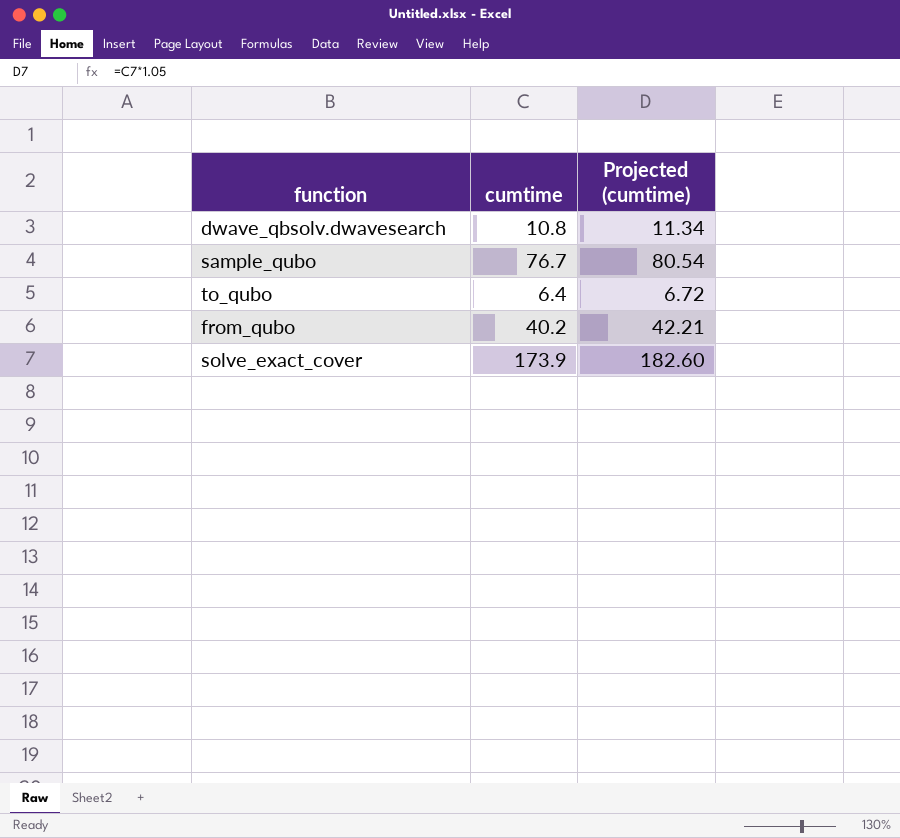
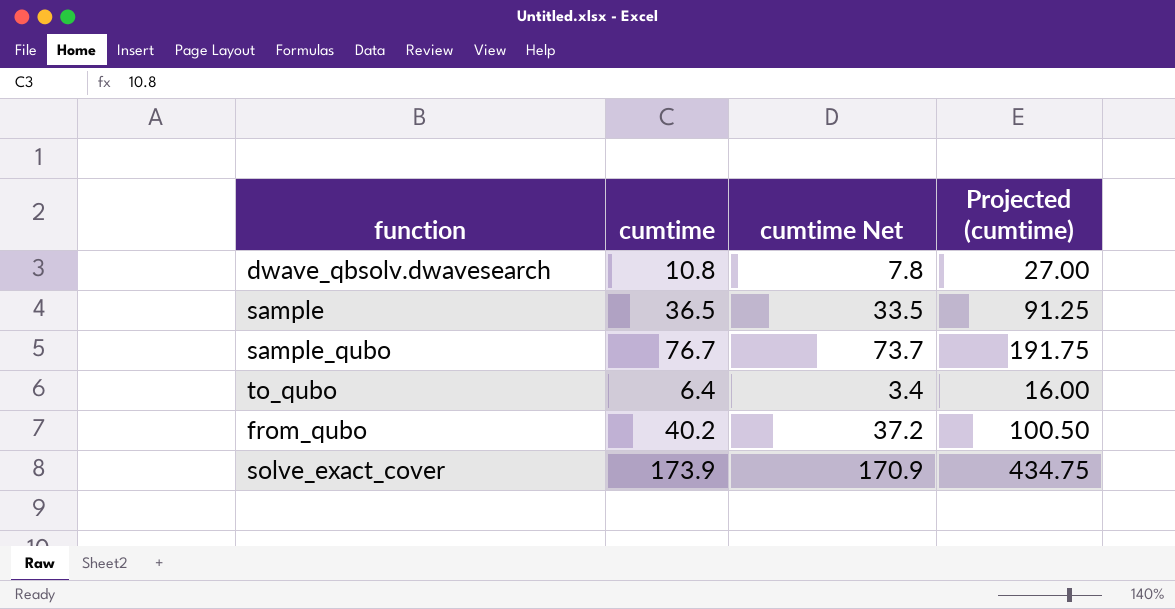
column cumtime Net | formula: none -> [cumtime] - 3
column Projected (cumtime) | formula: [cumtime] * 1.05 -> [cumtime] * 2.5
row sample: none -> 36.5 | 33.5 | 91.25

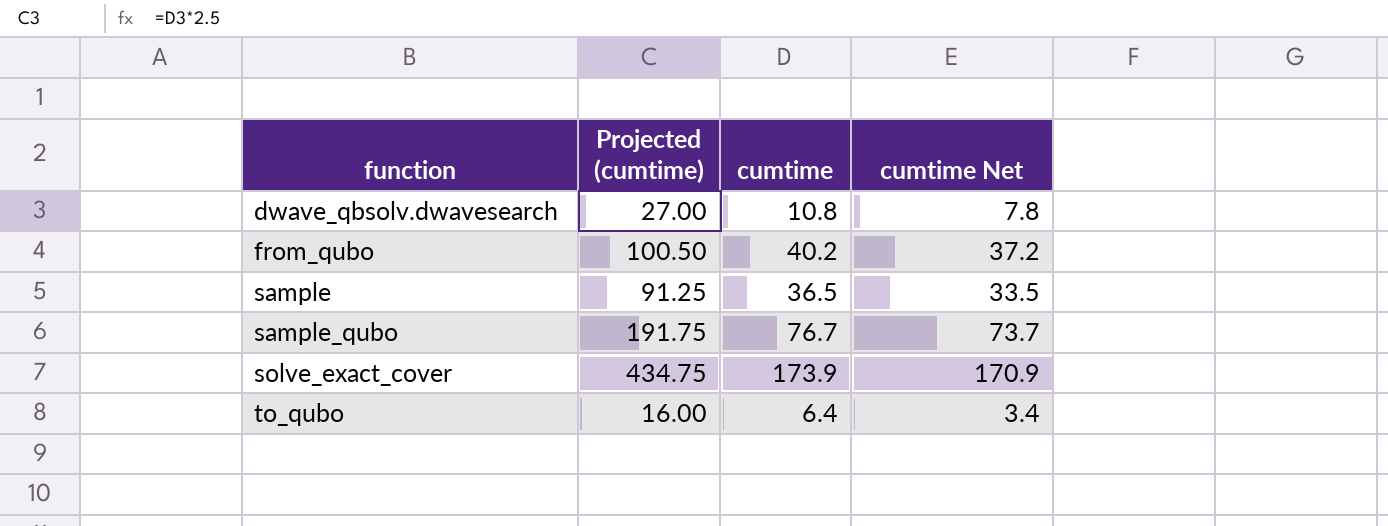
row order: none -> function ascending
column Projected (cumtime) | position: 4 -> 2

